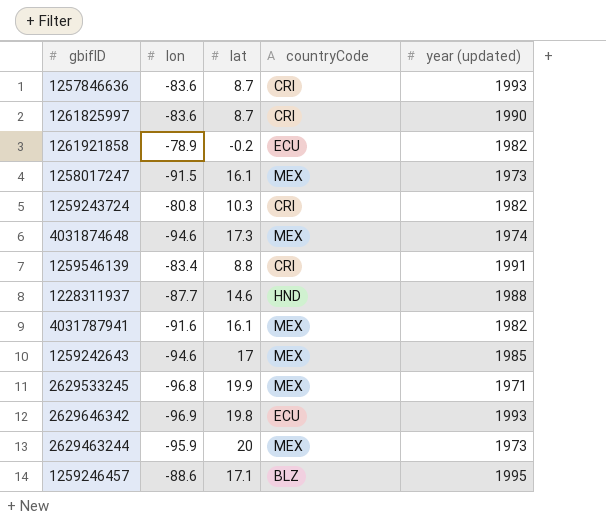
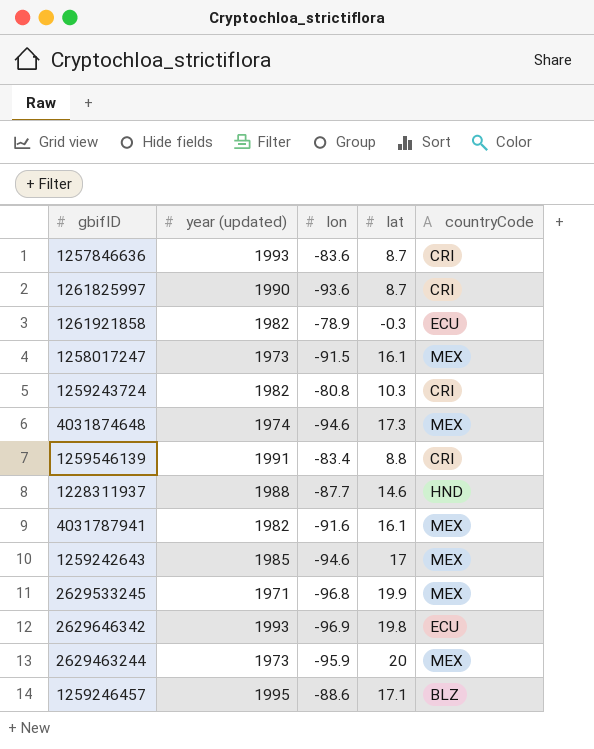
column year (updated) | position: 5 -> 2
1261825997 | lon: -83.6 -> -93.6
1261921858 | lat: -0.2 -> -0.3

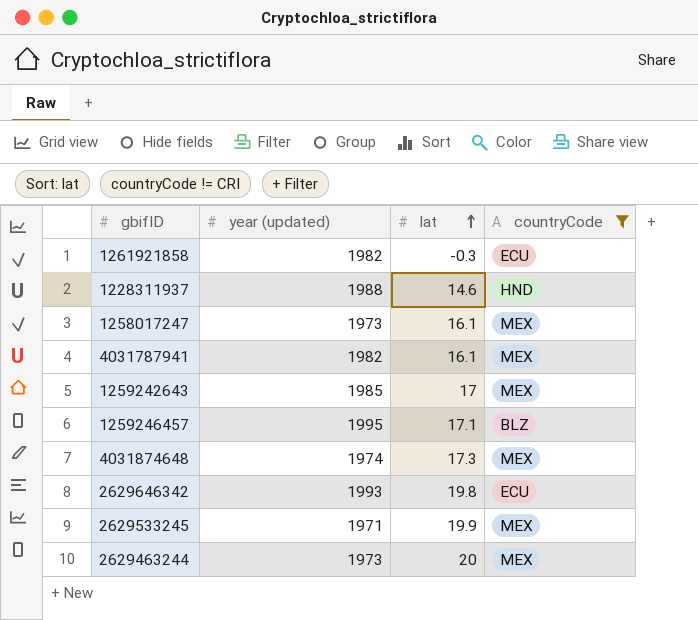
filter: none -> countryCode != CRI
row order: none -> lat ascending
column lon | position: 3 -> none

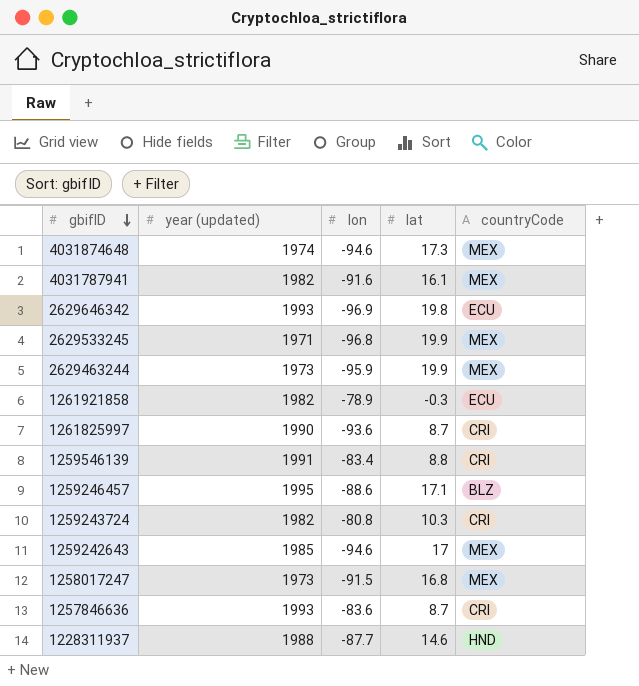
filter: countryCode != CRI -> none
row order: lat ascending -> gbifID descending
column lon | position: none -> 3
2629463244 | lat: 20 -> 19.9
1258017247 | lat: 16.1 -> 16.8

